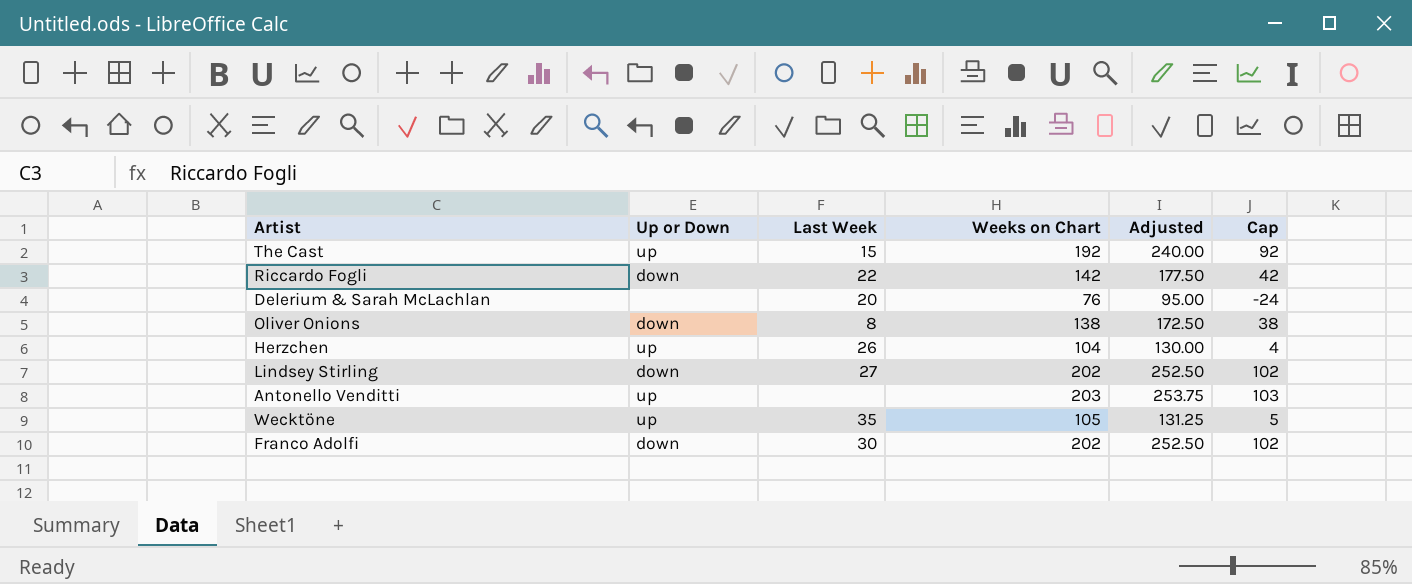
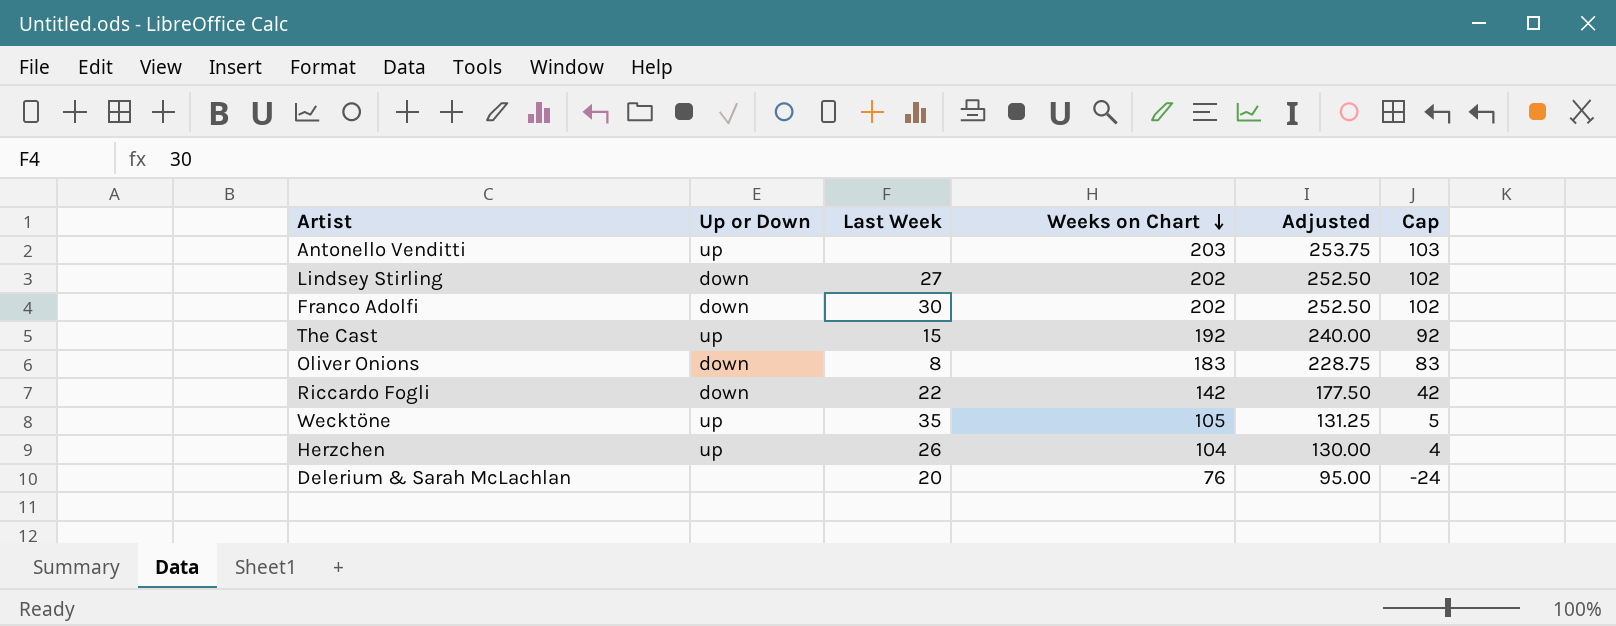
row order: none -> Weeks on Chart descending
Oliver Onions | Weeks on Chart: 138 -> 183
Oliver Onions | Adjusted: 172.50 -> 228.75
Oliver Onions | Cap: 38 -> 83

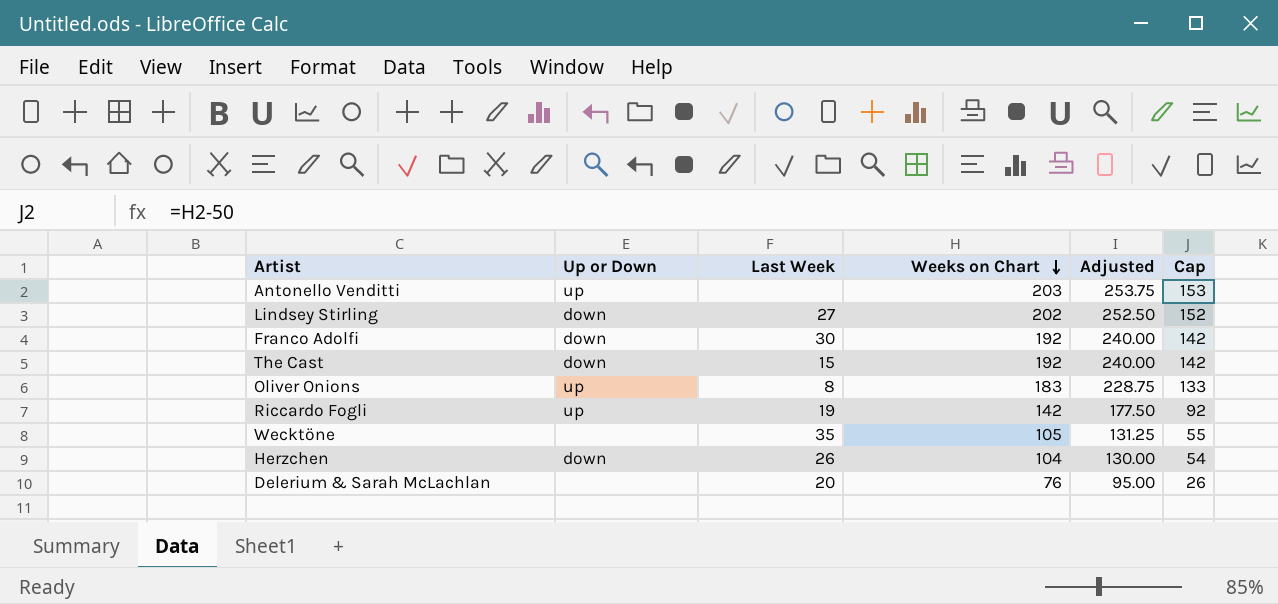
column Cap | formula: [Weeks on Chart] - 100 -> [Weeks on Chart] - 50
Franco Adolfi | Weeks on Chart: 202 -> 192
Franco Adolfi | Adjusted: 252.50 -> 240.00
The Cast | Up or Down: up -> down
Oliver Onions | Up or Down: down -> up
Riccardo Fogli | Up or Down: down -> up
Riccardo Fogli | Last Week: 22 -> 19
Wecktöne | Up or Down: up -> none
Herzchen | Up or Down: up -> down

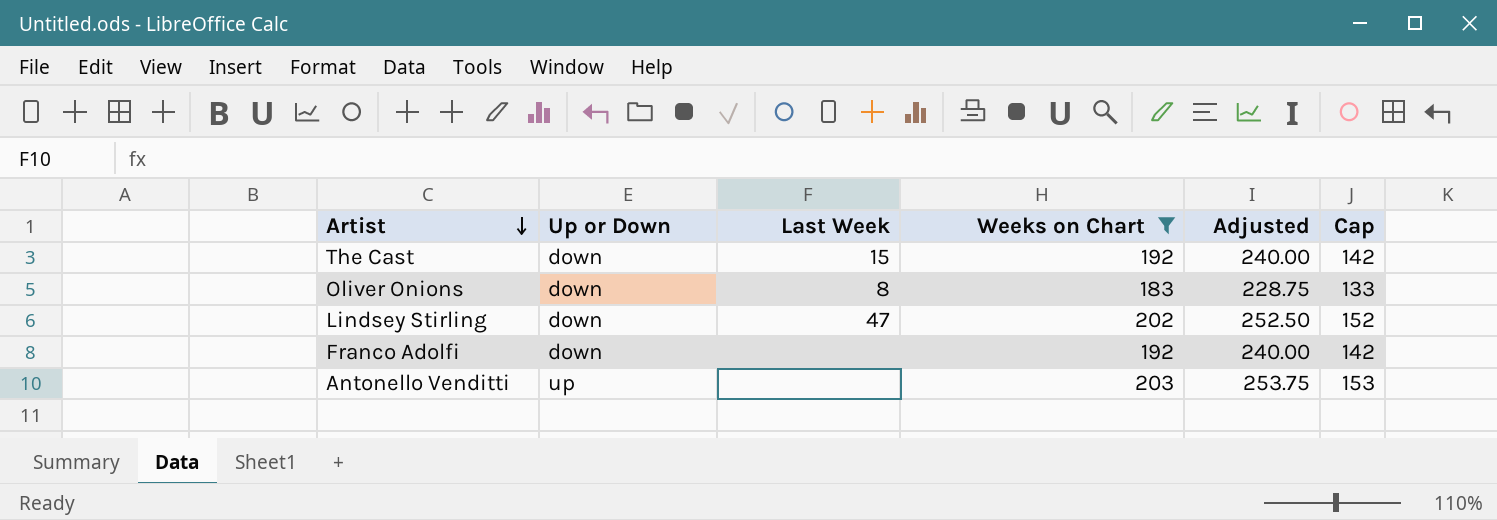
filter: none -> Weeks on Chart >= 183
row order: Weeks on Chart descending -> Artist descending
Oliver Onions | Up or Down: up -> down
Lindsey Stirling | Last Week: 27 -> 47
Franco Adolfi | Last Week: 30 -> none

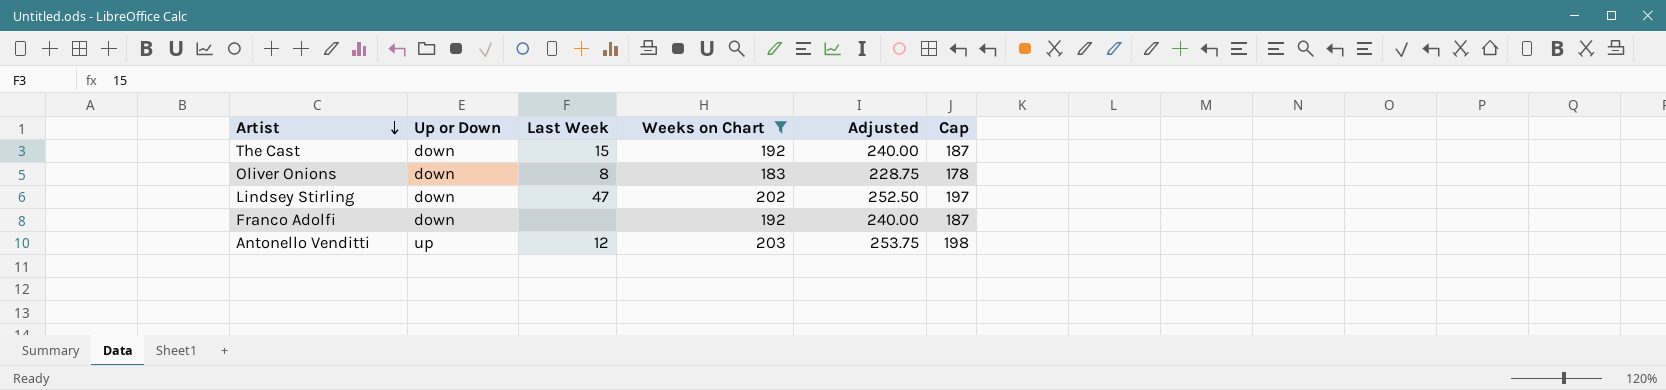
column Cap | formula: [Weeks on Chart] - 50 -> [Weeks on Chart] - 5
Antonello Venditti | Last Week: none -> 12

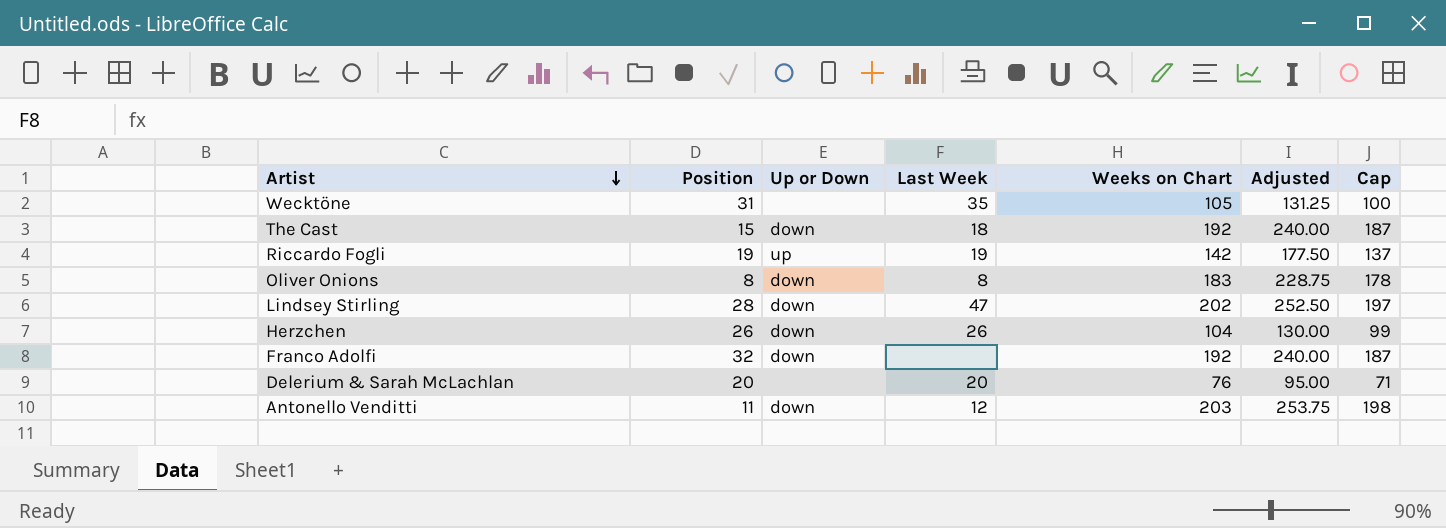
filter: Weeks on Chart >= 183 -> none
column Position | position: none -> 2
The Cast | Last Week: 15 -> 18
Antonello Venditti | Up or Down: up -> down

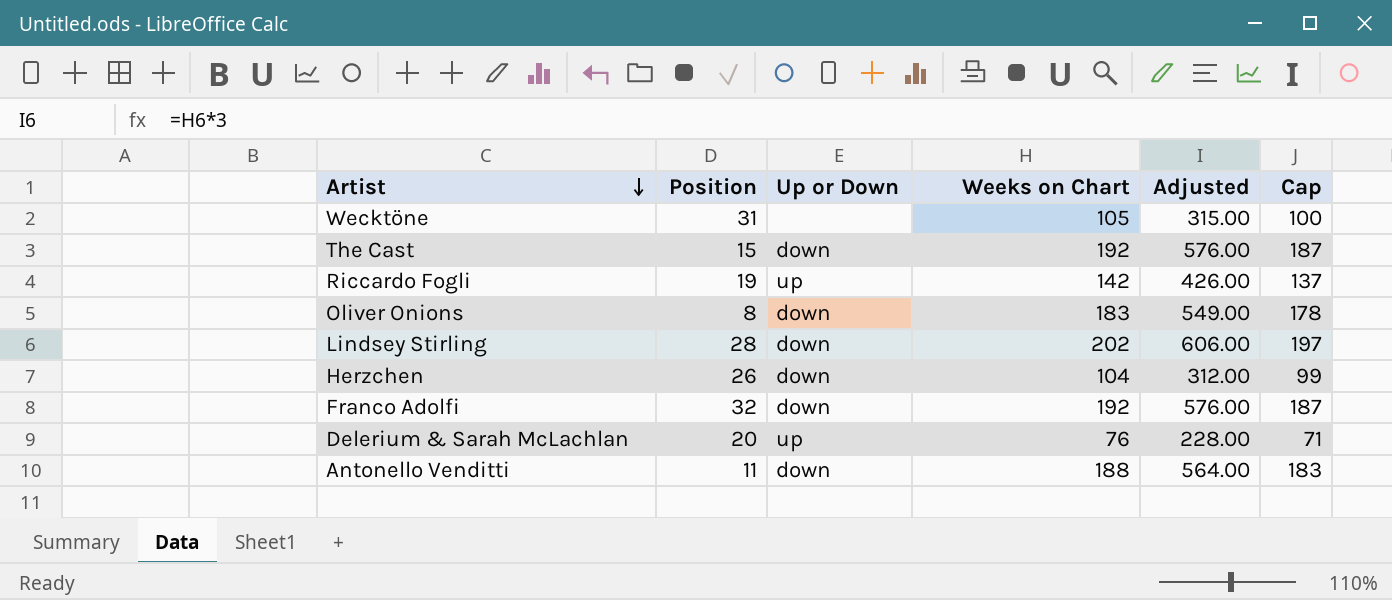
column Last Week | position: 4 -> none
column Adjusted | formula: [Weeks on Chart] * 1.25 -> [Weeks on Chart] * 3
Delerium & Sarah McLachlan | Up or Down: none -> up
Antonello Venditti | Weeks on Chart: 203 -> 188
Antonello Venditti | Cap: 198 -> 183

